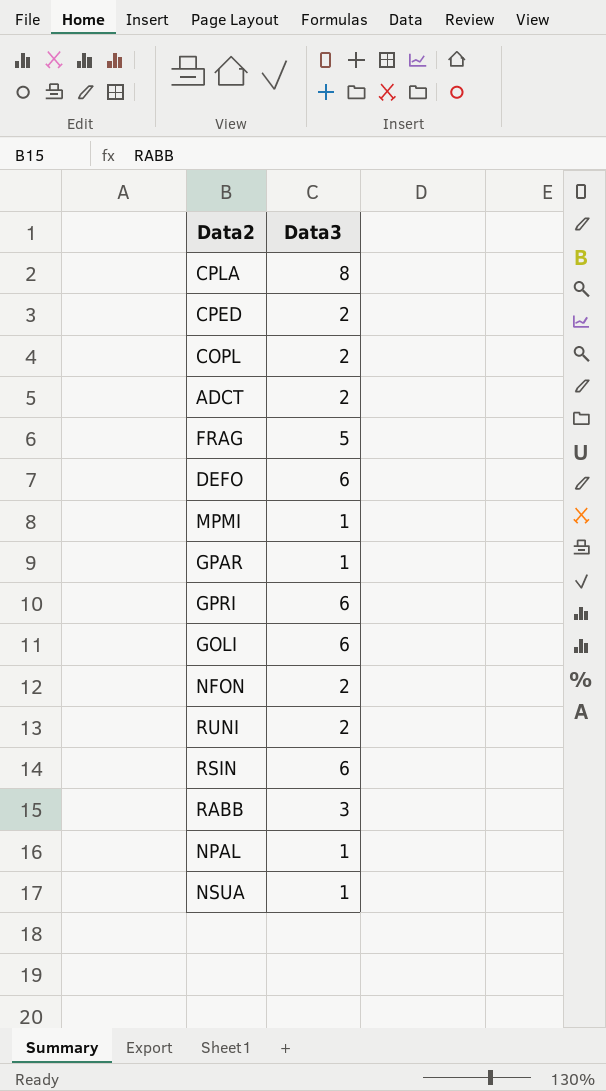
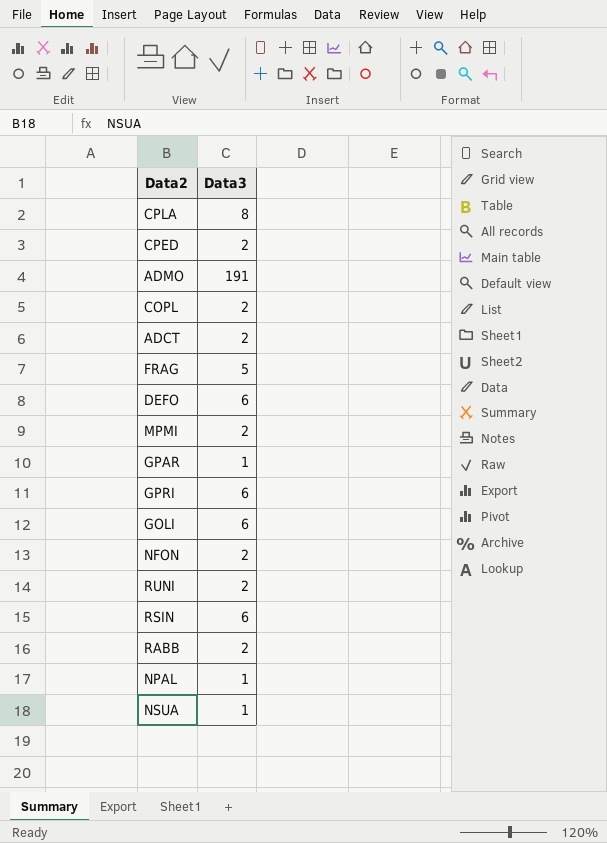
row ADMO: none -> 191
MPMI | Data3: 1 -> 2
RABB | Data3: 3 -> 2

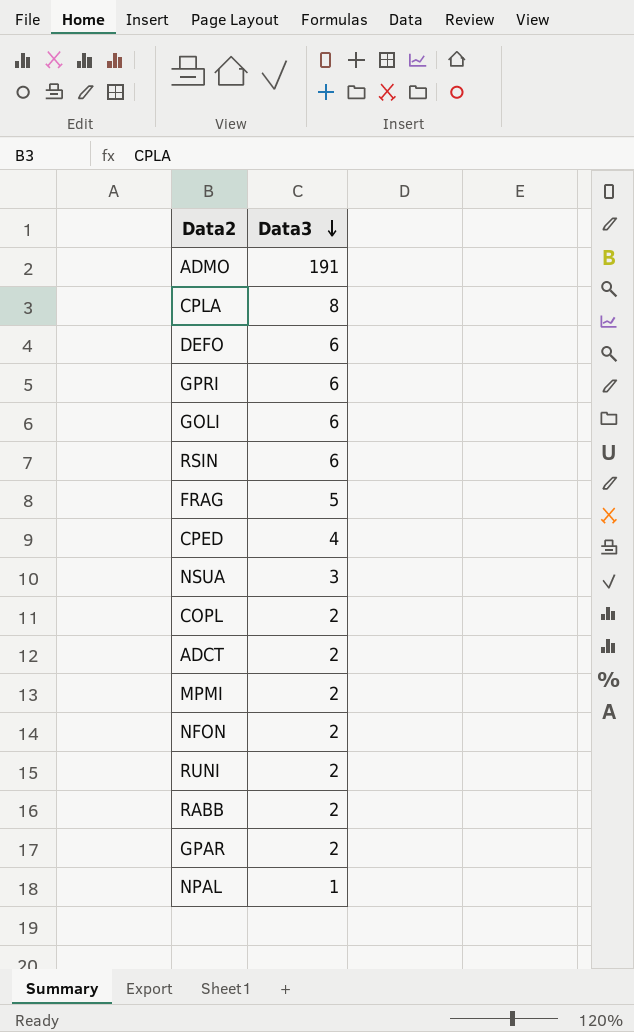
row order: none -> Data3 descending
CPED | Data3: 2 -> 4
NSUA | Data3: 1 -> 3
GPAR | Data3: 1 -> 2

